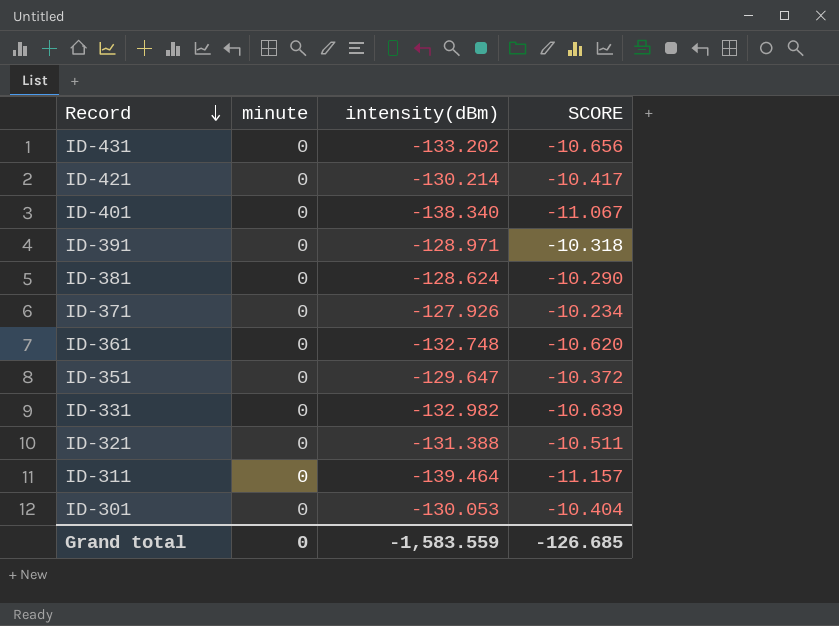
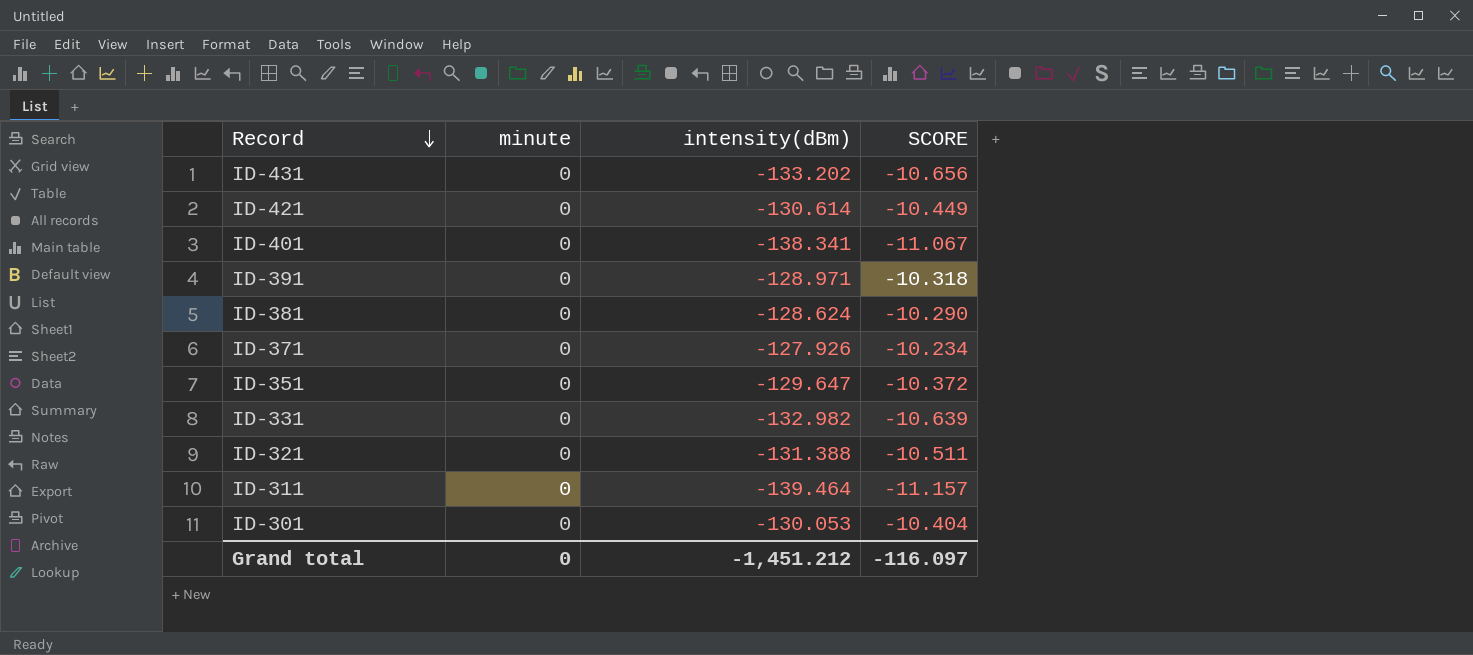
row ID-361: 0 | -132.748 | -10.620 -> none
ID-421 | intensity(dBm): -130.214 -> -130.614
ID-421 | SCORE: -10.417 -> -10.449
ID-401 | intensity(dBm): -138.340 -> -138.341
Grand total | intensity(dBm): -1,583.559 -> -1,451.212
Grand total | SCORE: -126.685 -> -116.097

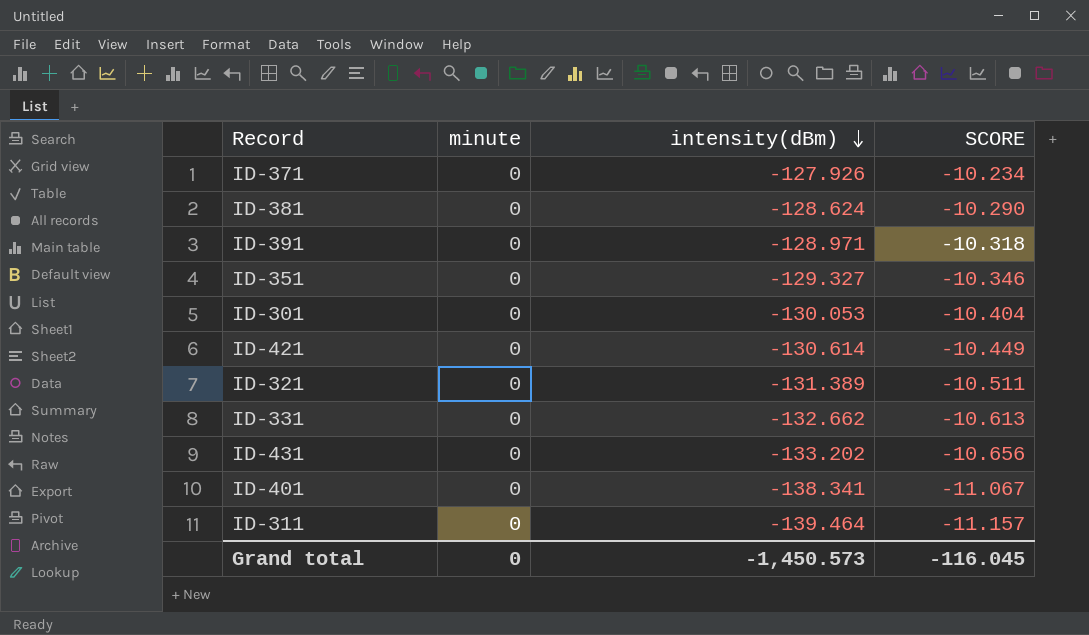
row order: Record descending -> intensity(dBm) descending
ID-351 | intensity(dBm): -129.647 -> -129.327
ID-351 | SCORE: -10.372 -> -10.346
ID-321 | intensity(dBm): -131.388 -> -131.389
ID-331 | intensity(dBm): -132.982 -> -132.662
ID-331 | SCORE: -10.639 -> -10.613
Grand total | intensity(dBm): -1,451.212 -> -1,450.573
Grand total | SCORE: -116.097 -> -116.045

